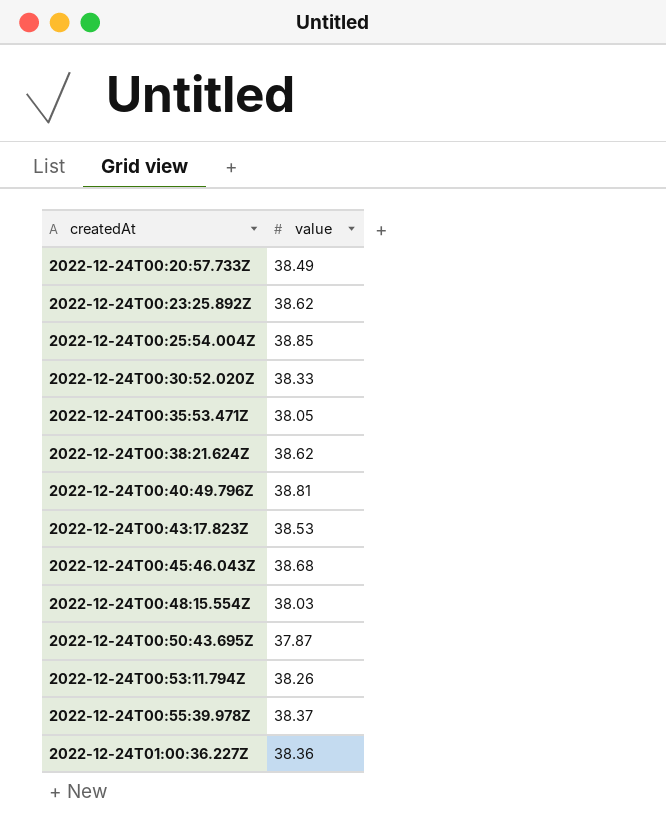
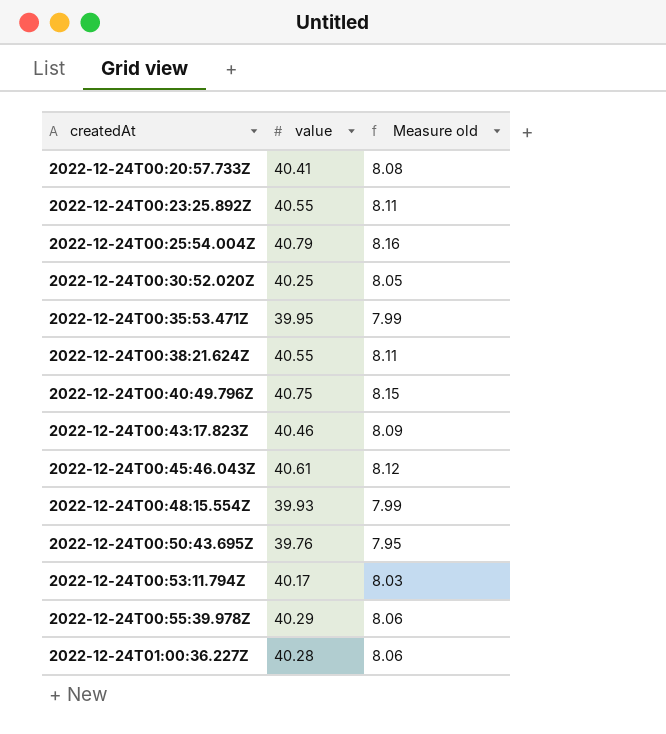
column Measure old | formula: none -> [value] * 0.2
2022-12-24T00:20:57.733Z | value: 38.49 -> 40.41
2022-12-24T00:23:25.892Z | value: 38.62 -> 40.55
2022-12-24T00:25:54.004Z | value: 38.85 -> 40.79
2022-12-24T00:30:52.020Z | value: 38.33 -> 40.25
2022-12-24T00:35:53.471Z | value: 38.05 -> 39.95
2022-12-24T00:38:21.624Z | value: 38.62 -> 40.55
2022-12-24T00:40:49.796Z | value: 38.81 -> 40.75
2022-12-24T00:43:17.823Z | value: 38.53 -> 40.46
2022-12-24T00:45:46.043Z | value: 38.68 -> 40.61
2022-12-24T00:48:15.554Z | value: 38.03 -> 39.93
2022-12-24T00:50:43.695Z | value: 37.87 -> 39.76
2022-12-24T00:53:11.794Z | value: 38.26 -> 40.17
2022-12-24T00:55:39.978Z | value: 38.37 -> 40.29
2022-12-24T01:00:36.227Z | value: 38.36 -> 40.28

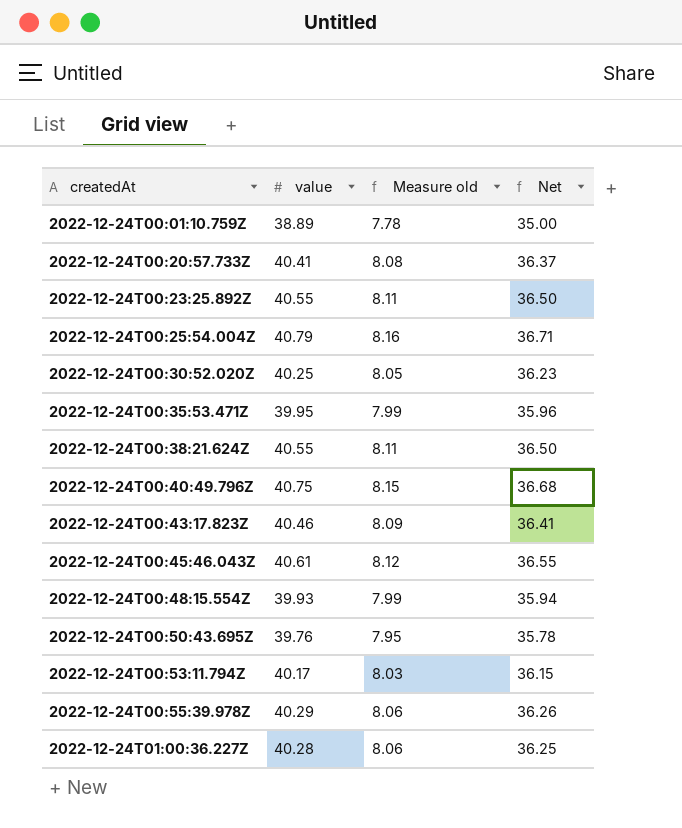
column Net | formula: none -> [value] * 0.9
row 2022-12-24T00:01:10.759Z: none -> 38.89 | 7.78 | 35.00

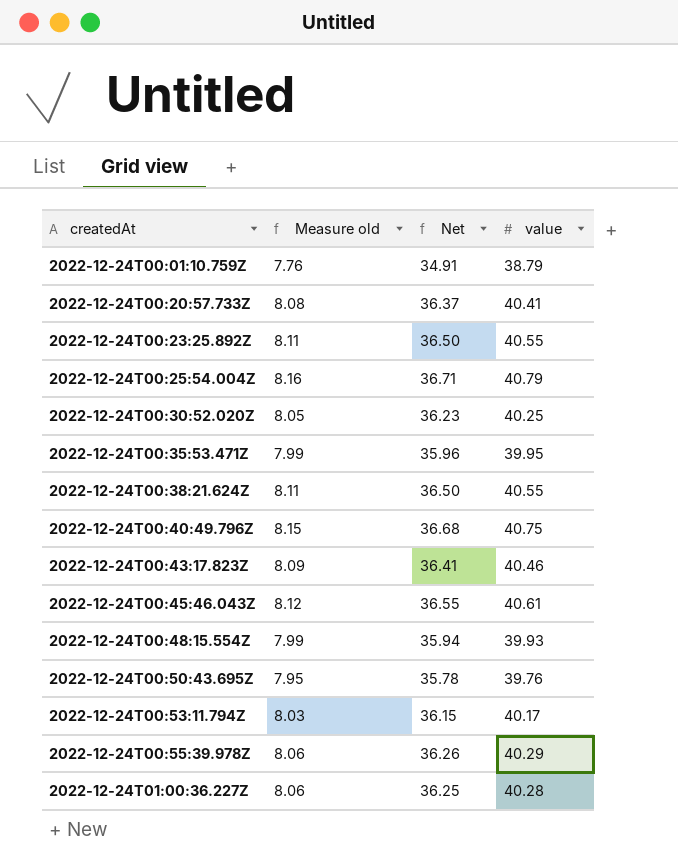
column value | position: 2 -> 4
2022-12-24T00:01:10.759Z | Measure old: 7.78 -> 7.76
2022-12-24T00:01:10.759Z | Net: 35.00 -> 34.91
2022-12-24T00:01:10.759Z | value: 38.89 -> 38.79

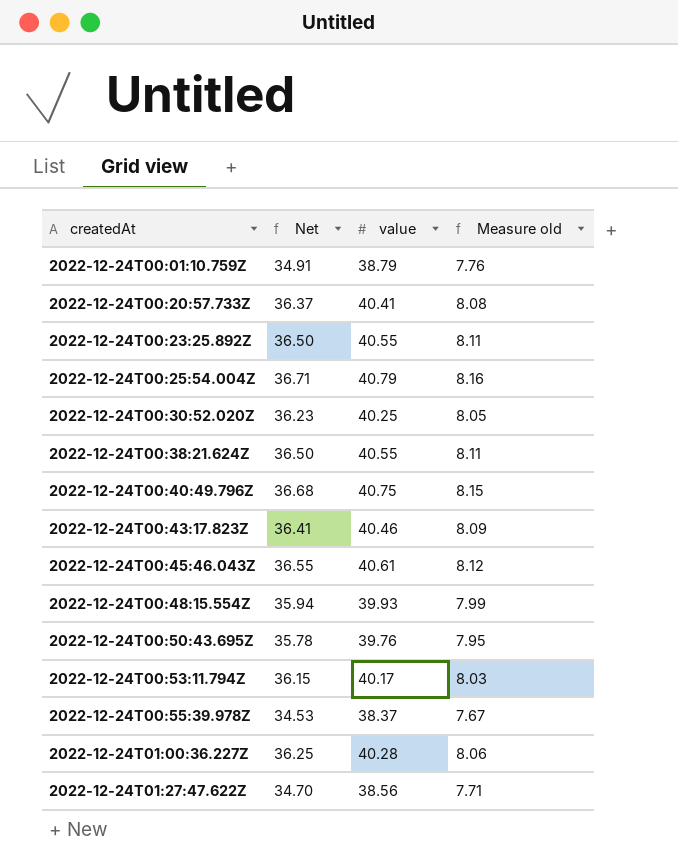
column Measure old | position: 2 -> 4
row 2022-12-24T00:35:53.471Z: 7.99 | 35.96 | 39.95 -> none
2022-12-24T00:55:39.978Z | Net: 36.26 -> 34.53
2022-12-24T00:55:39.978Z | value: 40.29 -> 38.37
2022-12-24T00:55:39.978Z | Measure old: 8.06 -> 7.67
row 2022-12-24T01:27:47.622Z: none -> 34.70 | 38.56 | 7.71

